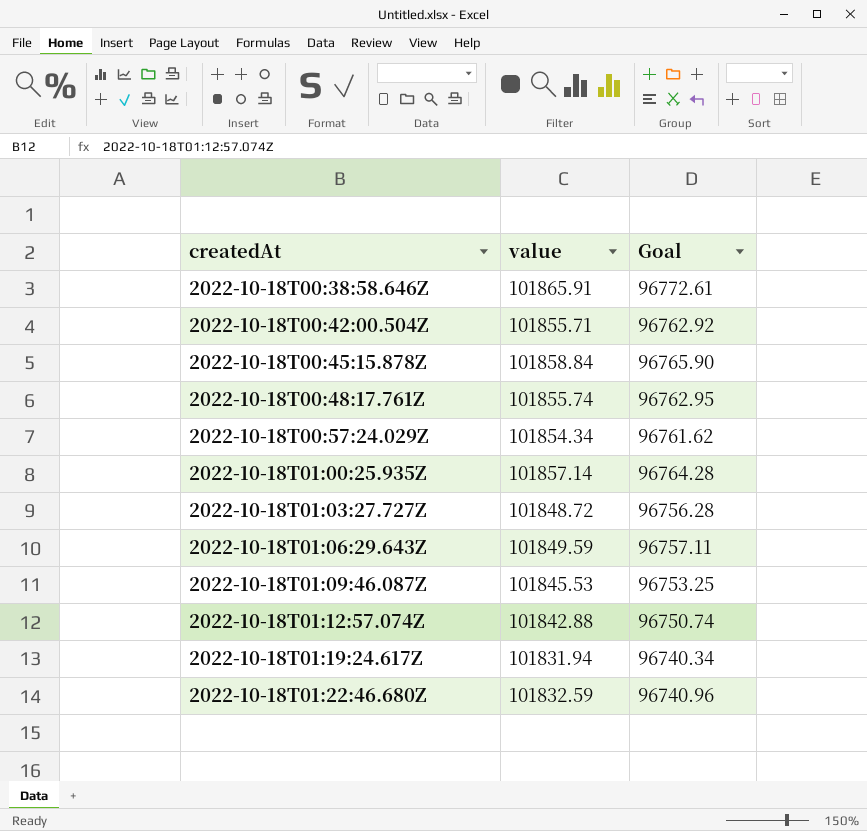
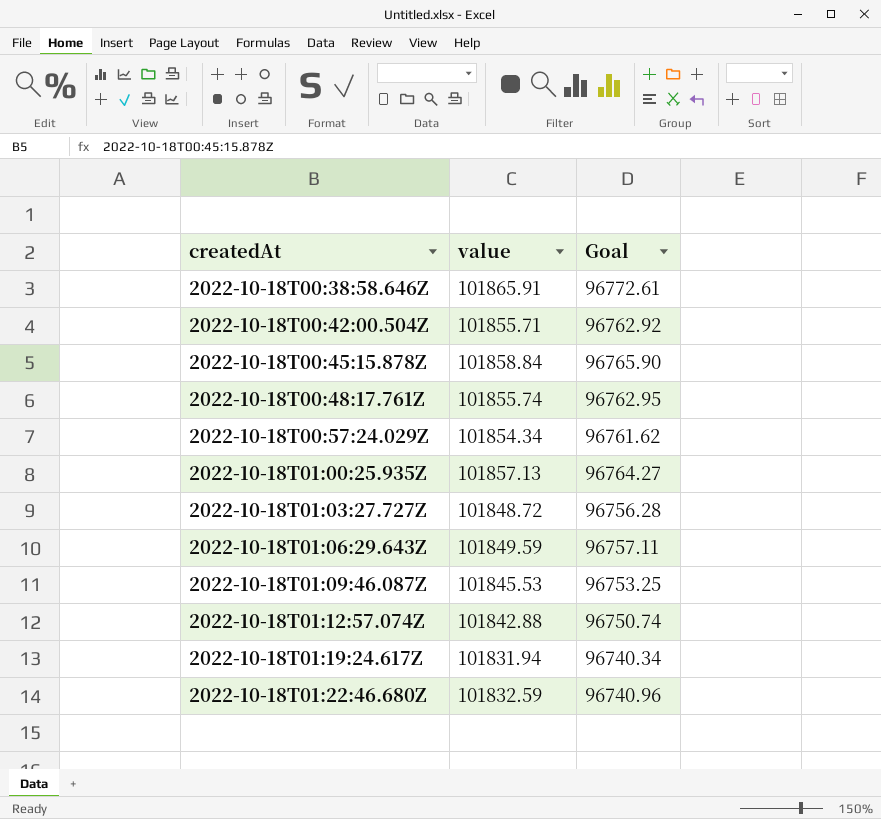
2022-10-18T01:00:25.935Z | value: 101857.14 -> 101857.13
2022-10-18T01:00:25.935Z | Goal: 96764.28 -> 96764.27

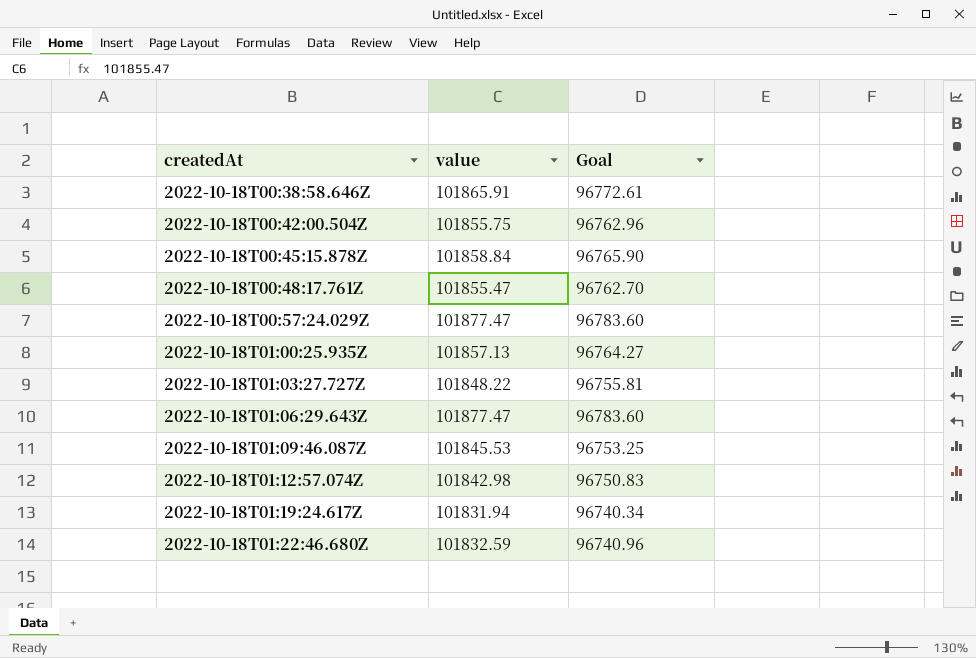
2022-10-18T00:42:00.504Z | value: 101855.71 -> 101855.75
2022-10-18T00:42:00.504Z | Goal: 96762.92 -> 96762.96
2022-10-18T00:48:17.761Z | value: 101855.74 -> 101855.47
2022-10-18T00:48:17.761Z | Goal: 96762.95 -> 96762.70
2022-10-18T00:57:24.029Z | value: 101854.34 -> 101877.47
2022-10-18T00:57:24.029Z | Goal: 96761.62 -> 96783.60
2022-10-18T01:03:27.727Z | value: 101848.72 -> 101848.22
2022-10-18T01:03:27.727Z | Goal: 96756.28 -> 96755.81
2022-10-18T01:06:29.643Z | value: 101849.59 -> 101877.47
2022-10-18T01:06:29.643Z | Goal: 96757.11 -> 96783.60
2022-10-18T01:12:57.074Z | value: 101842.88 -> 101842.98
2022-10-18T01:12:57.074Z | Goal: 96750.74 -> 96750.83

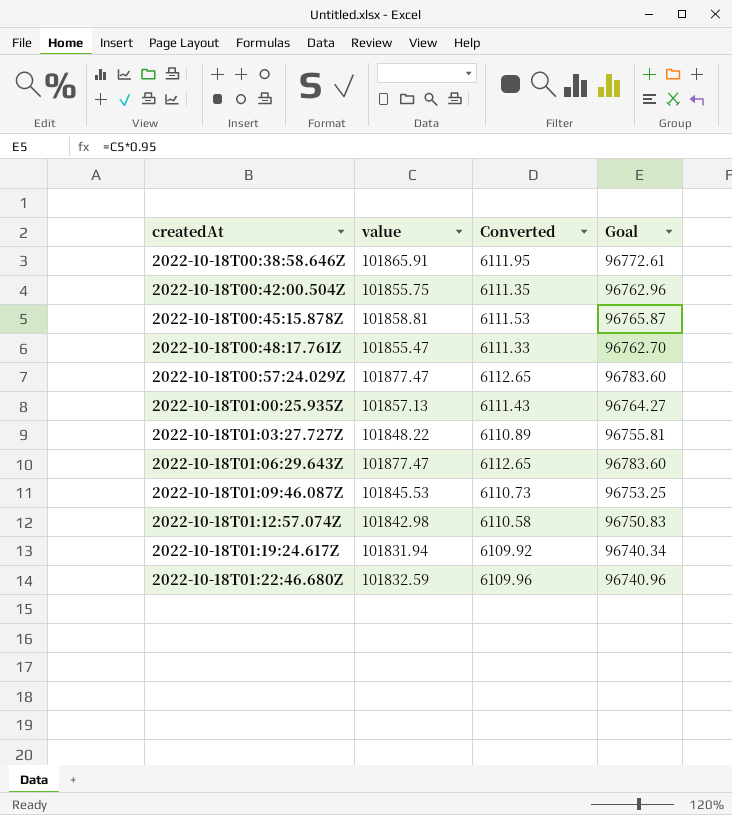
column Converted | formula: none -> [value] * 0.06
2022-10-18T00:45:15.878Z | value: 101858.84 -> 101858.81
2022-10-18T00:45:15.878Z | Goal: 96765.90 -> 96765.87

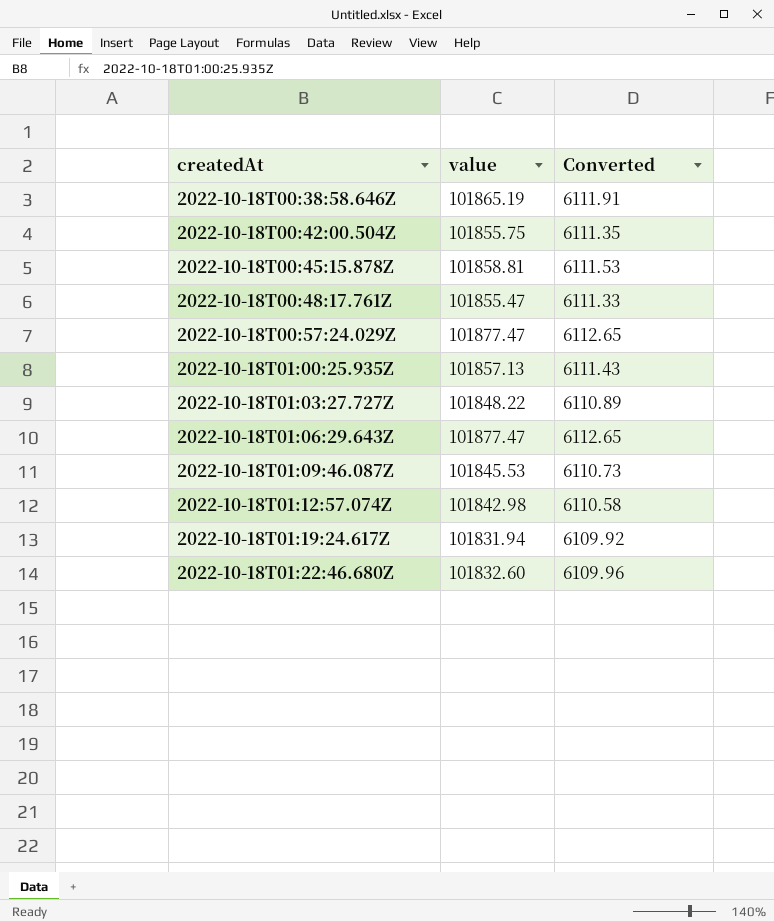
column Goal | formula: [value] * 0.95 -> none
2022-10-18T00:38:58.646Z | value: 101865.91 -> 101865.19
2022-10-18T00:38:58.646Z | Converted: 6111.95 -> 6111.91
2022-10-18T01:22:46.680Z | value: 101832.59 -> 101832.60

